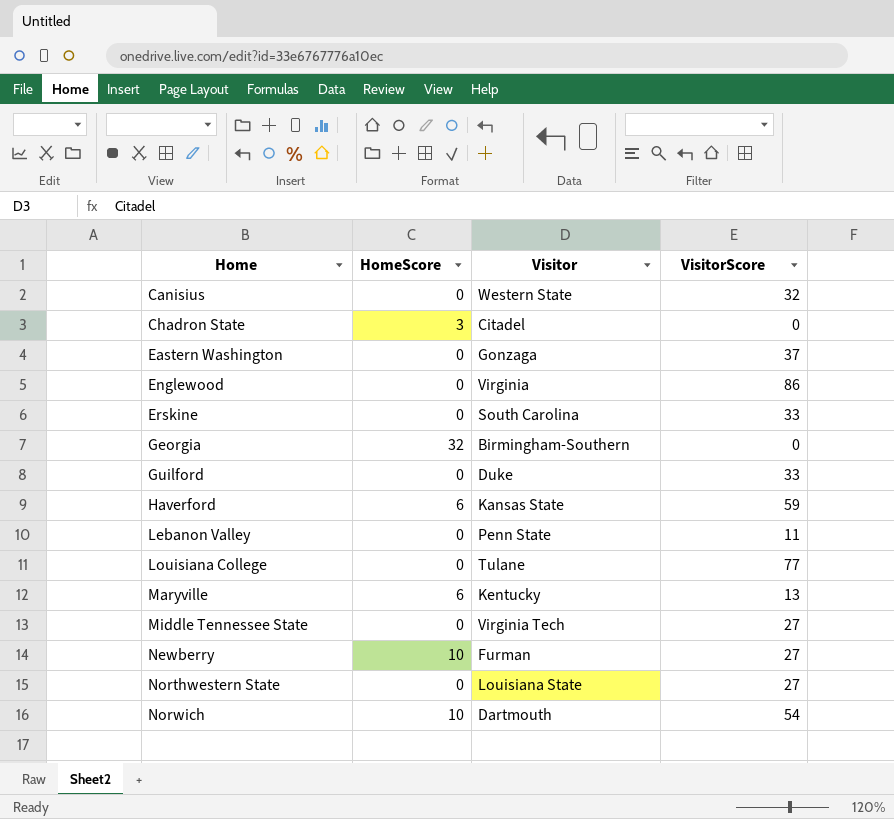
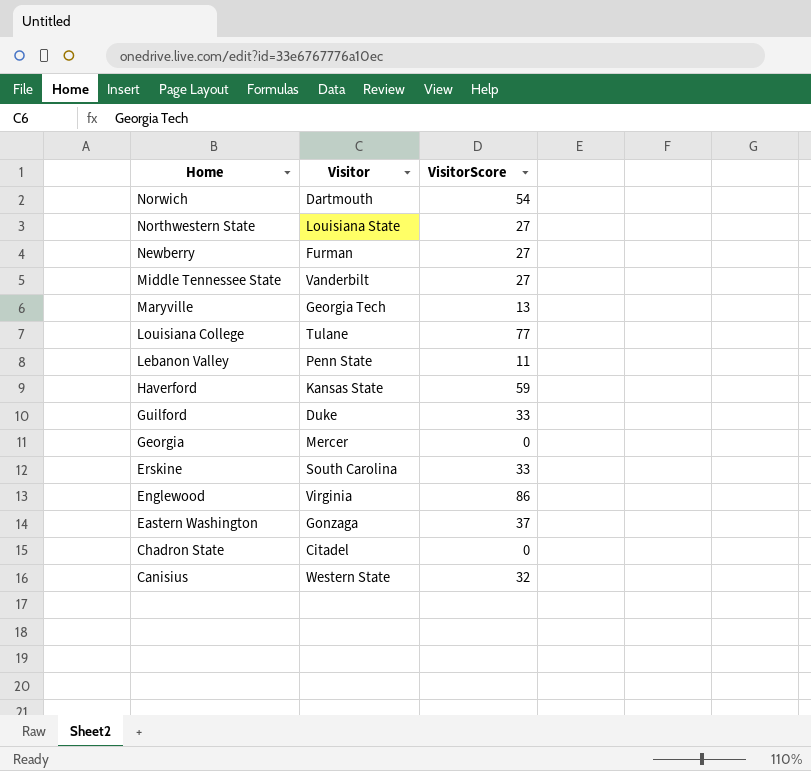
row order: Home ascending -> Home descending
column HomeScore | position: 2 -> none
Middle Tennessee State | Visitor: Virginia Tech -> Vanderbilt
Maryville | Visitor: Kentucky -> Georgia Tech
Georgia | Visitor: Birmingham-Southern -> Mercer

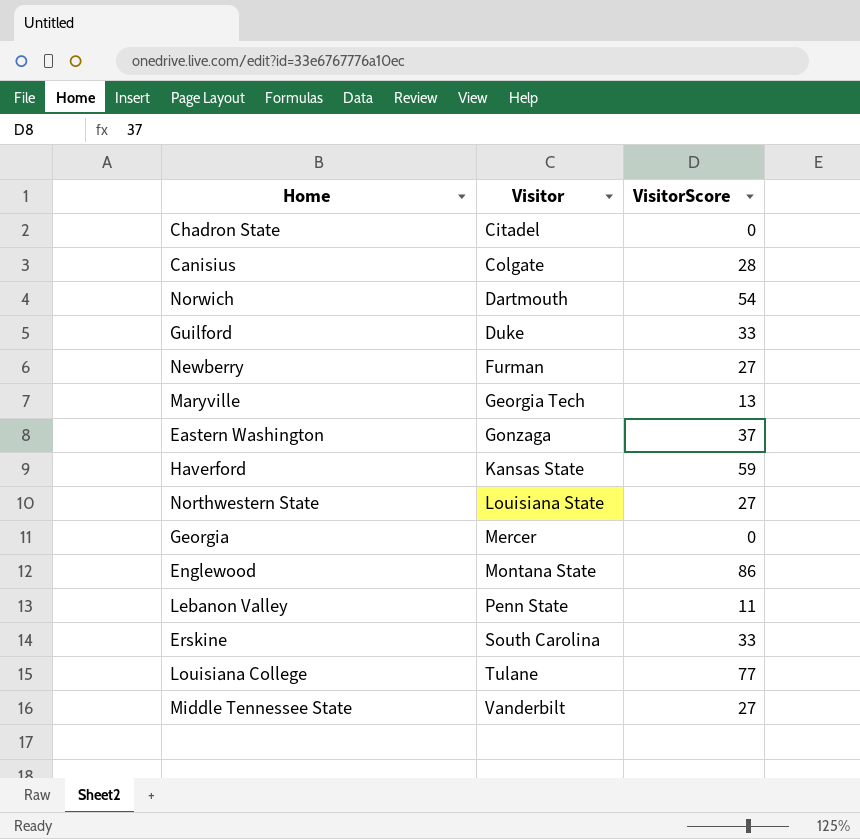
row order: Home descending -> Visitor ascending
Canisius | Visitor: Western State -> Colgate
Canisius | VisitorScore: 32 -> 28
Englewood | Visitor: Virginia -> Montana State

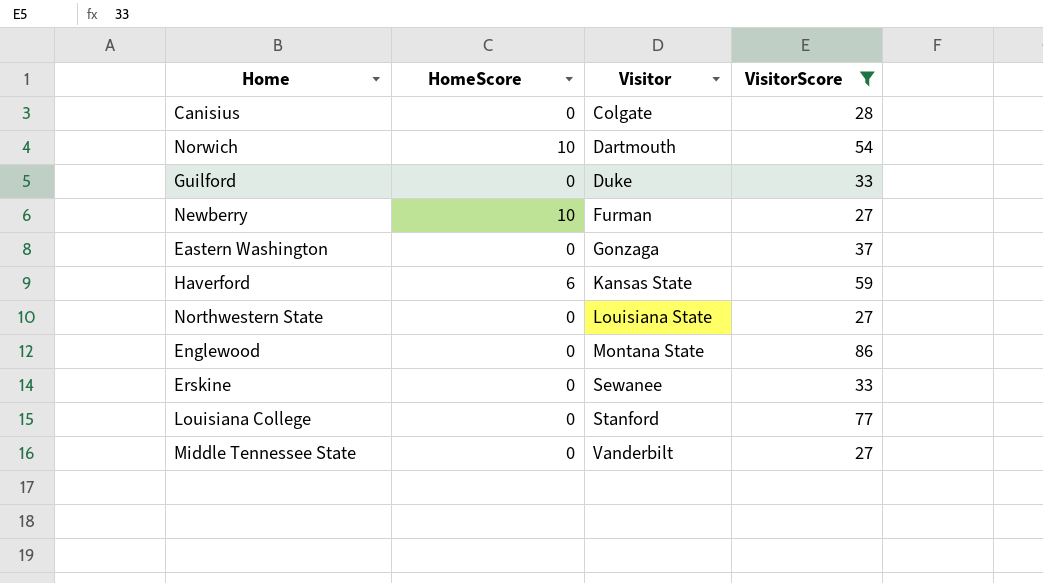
filter: none -> VisitorScore >= 27
column HomeScore | position: none -> 2
Erskine | Visitor: South Carolina -> Sewanee
Louisiana College | Visitor: Tulane -> Stanford

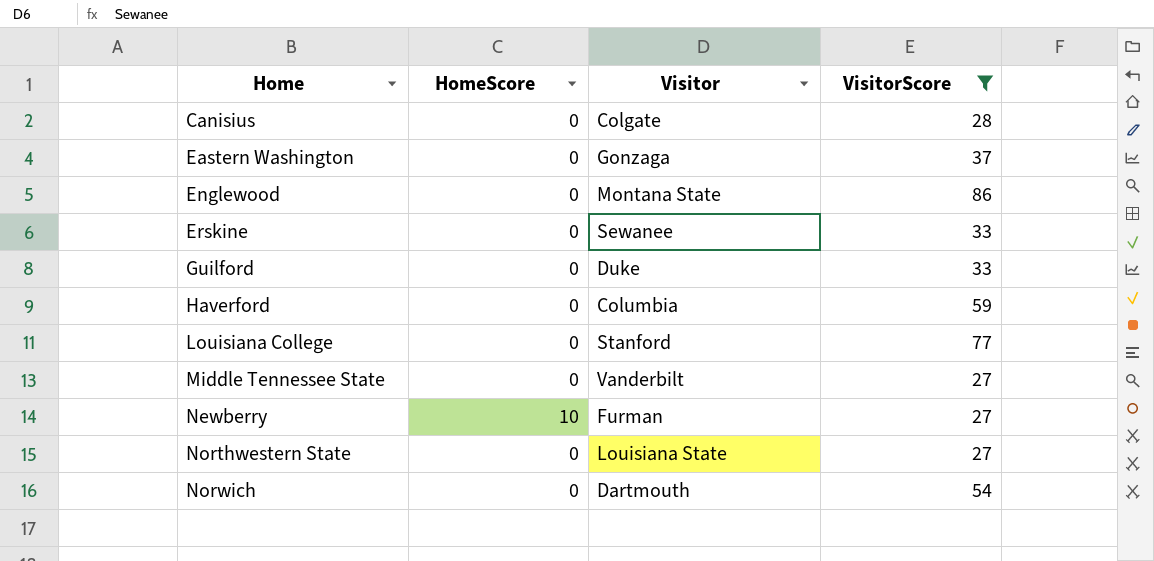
row order: Visitor ascending -> Home ascending
Haverford | HomeScore: 6 -> 0
Haverford | Visitor: Kansas State -> Columbia
Norwich | HomeScore: 10 -> 0

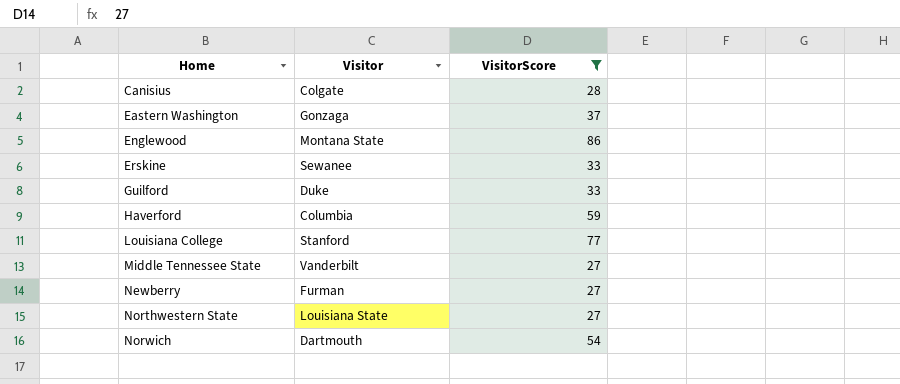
column HomeScore | position: 2 -> none

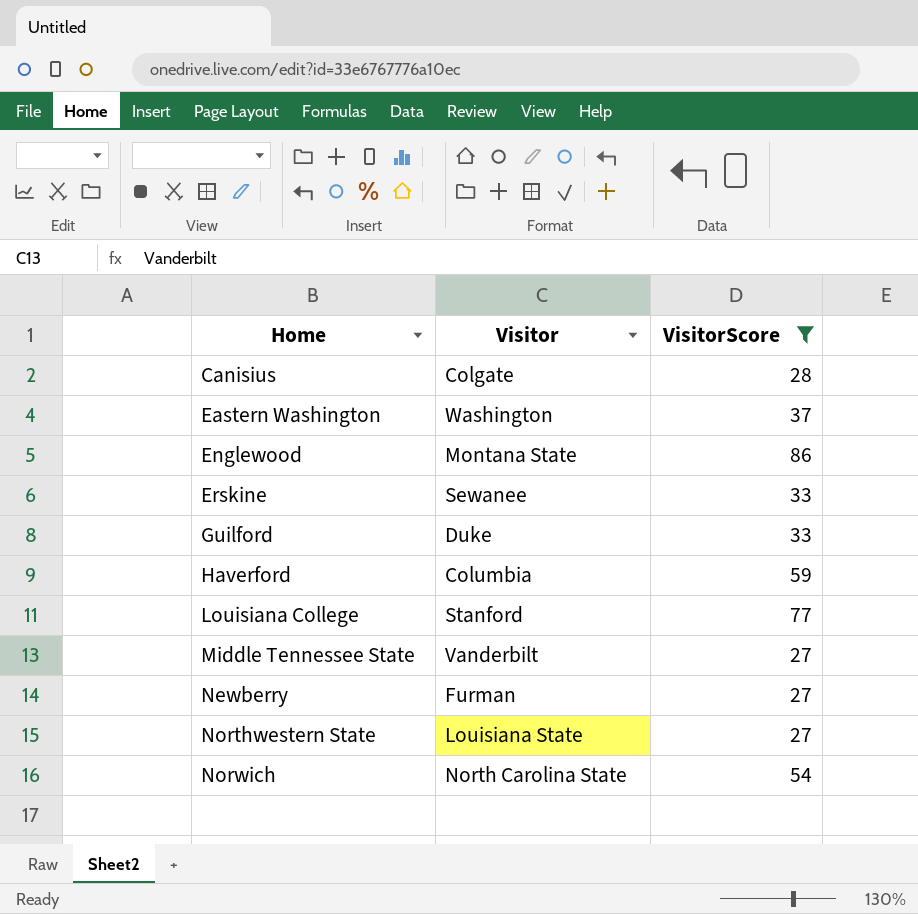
Eastern Washington | Visitor: Gonzaga -> Washington
Norwich | Visitor: Dartmouth -> North Carolina State

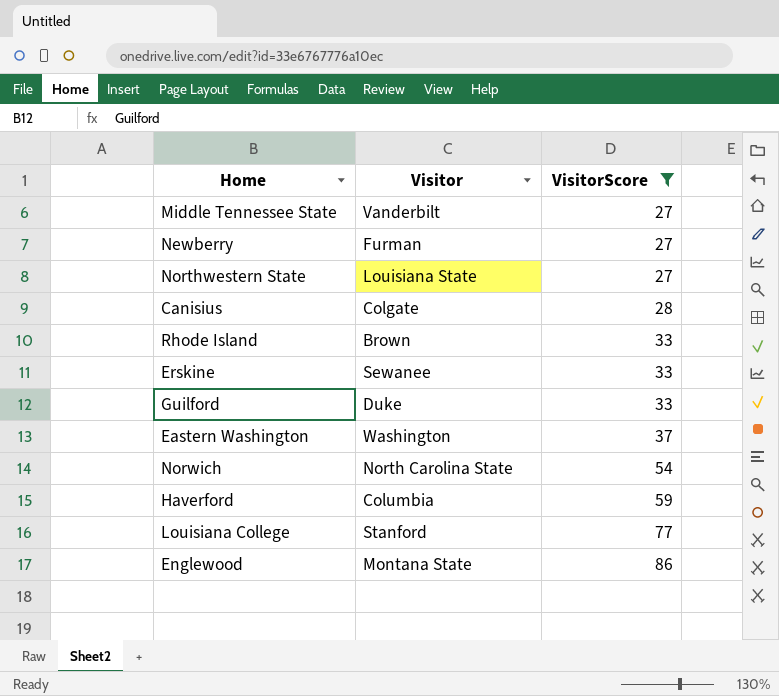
row order: Home ascending -> VisitorScore ascending
row Rhode Island: none -> Brown | 33

